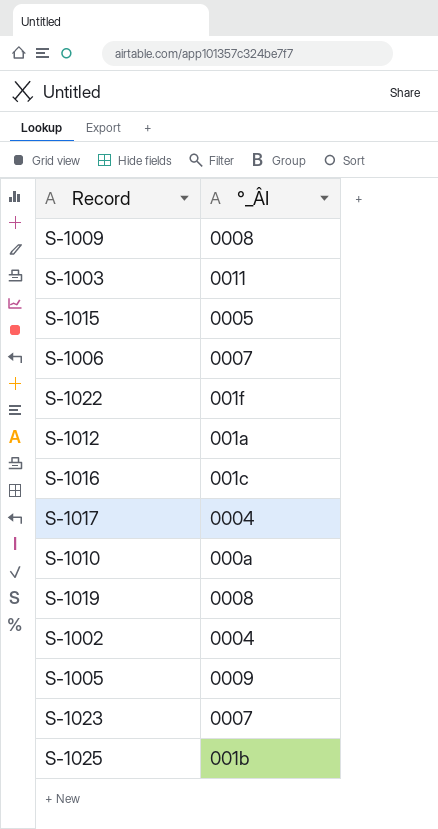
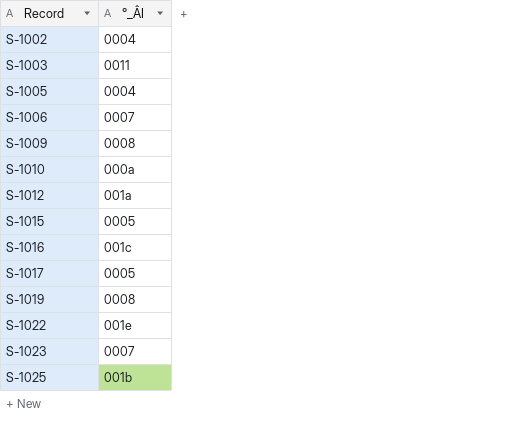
row order: none -> Record ascending
S-1005 | °_ÂI: 0009 -> 0004
S-1017 | °_ÂI: 0004 -> 0005
S-1022 | °_ÂI: 001f -> 001e

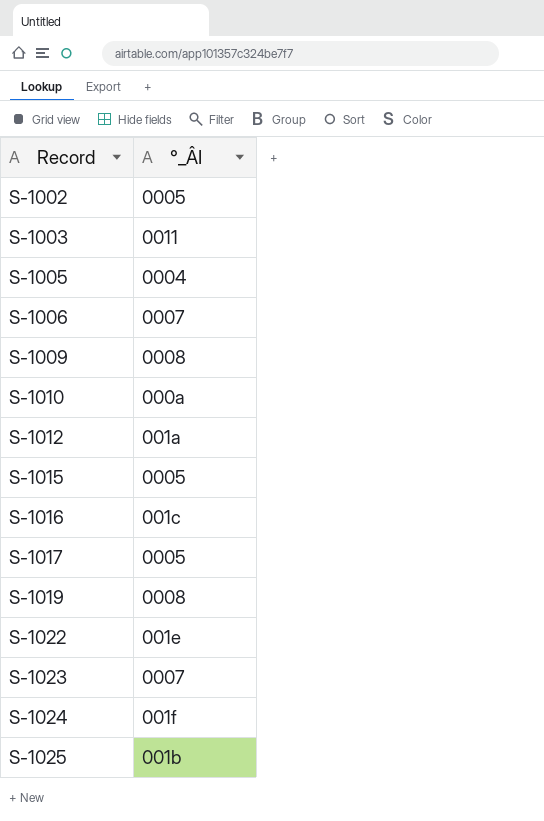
S-1002 | °_ÂI: 0004 -> 0005
row S-1024: none -> 001f

